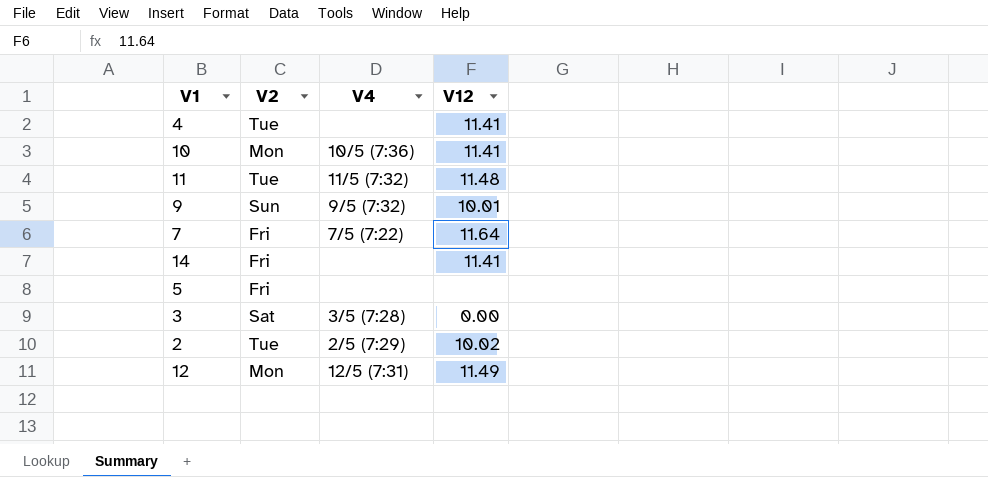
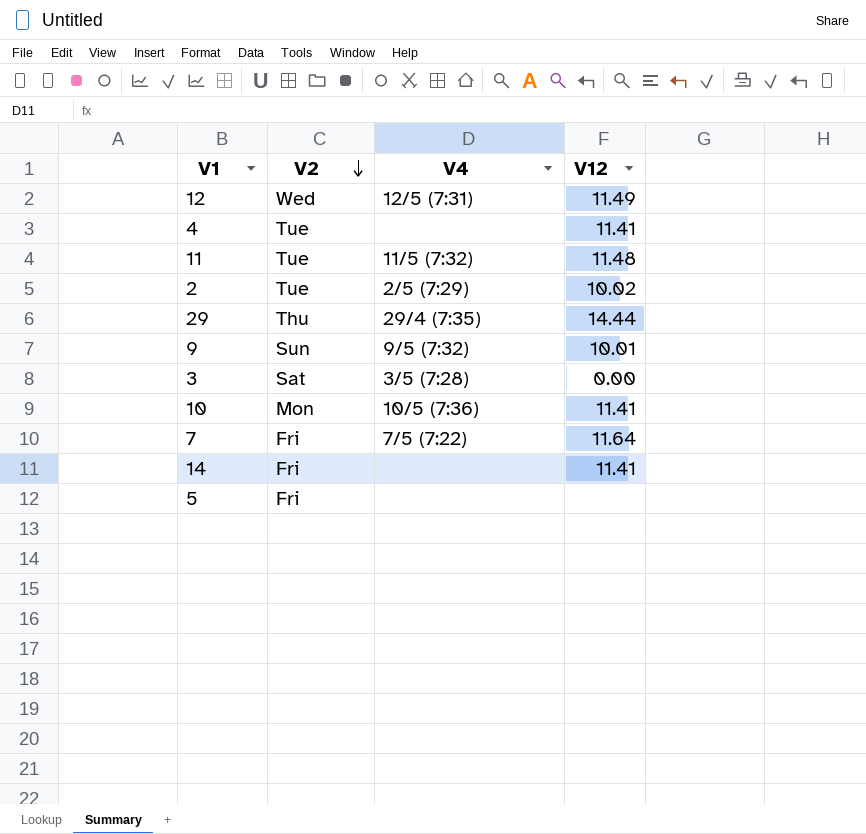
row order: none -> V2 descending
12 | V2: Mon -> Wed
row 29: none -> Thu | 29/4 (7:35) | 14.44

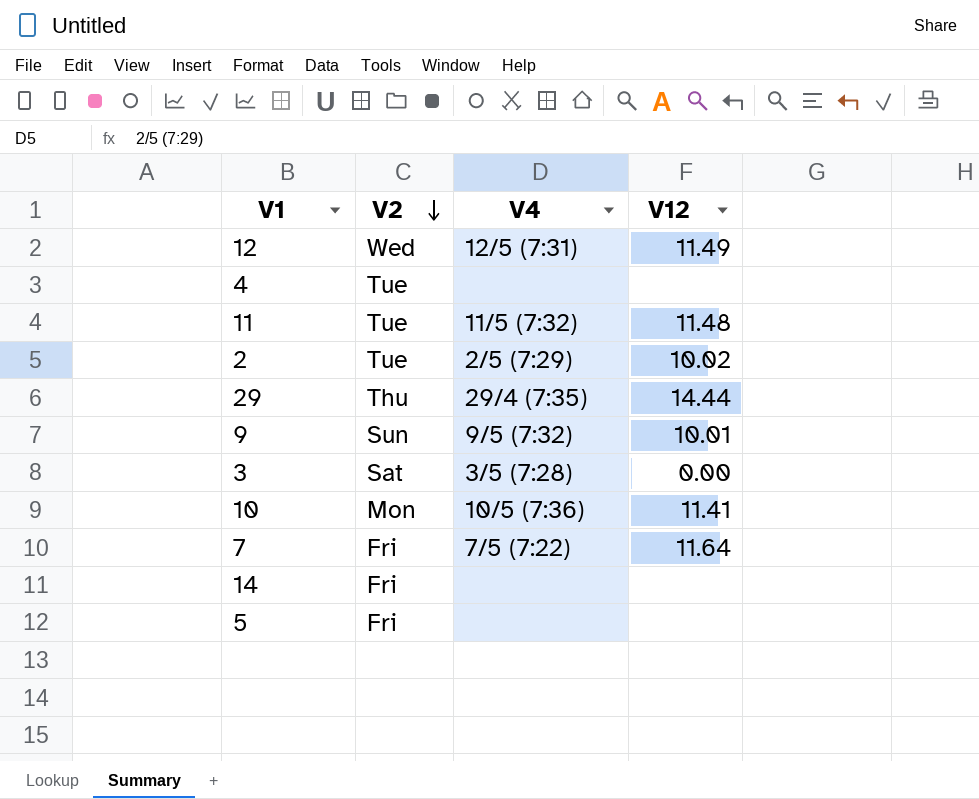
4 | V12: 11.41 -> none
14 | V12: 11.41 -> none

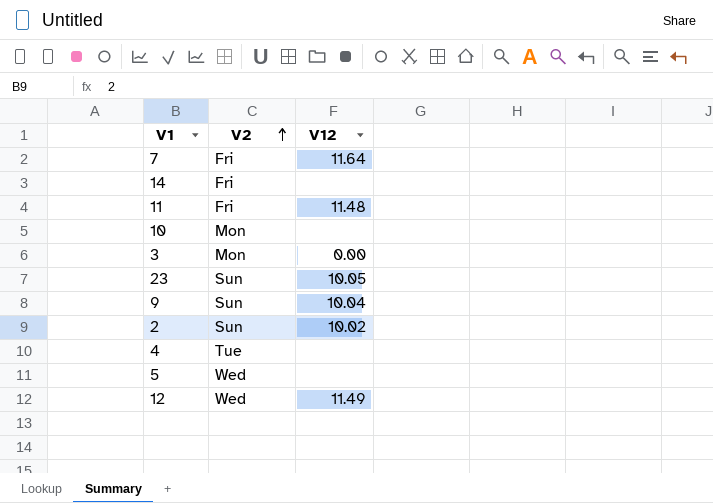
row order: V2 descending -> V2 ascending
column V4 | position: 3 -> none
row 29: Thu | 29/4 (7:35) | 14.44 -> none
11 | V2: Tue -> Fri
10 | V12: 11.41 -> none
3 | V2: Sat -> Mon
row 23: none -> Sun | 10.05
9 | V12: 10.01 -> 10.04
2 | V2: Tue -> Sun
5 | V2: Fri -> Wed

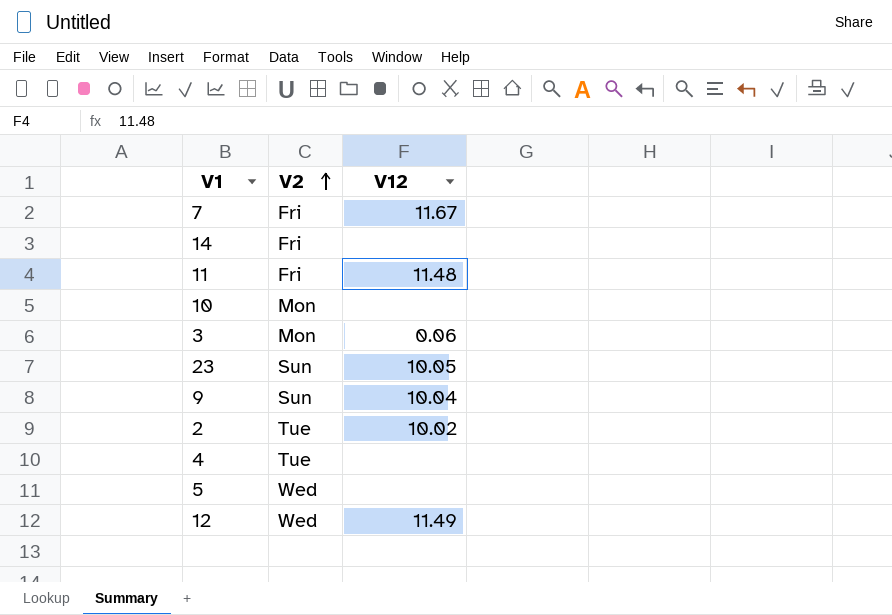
7 | V12: 11.64 -> 11.67
3 | V12: 0.00 -> 0.06
2 | V2: Sun -> Tue

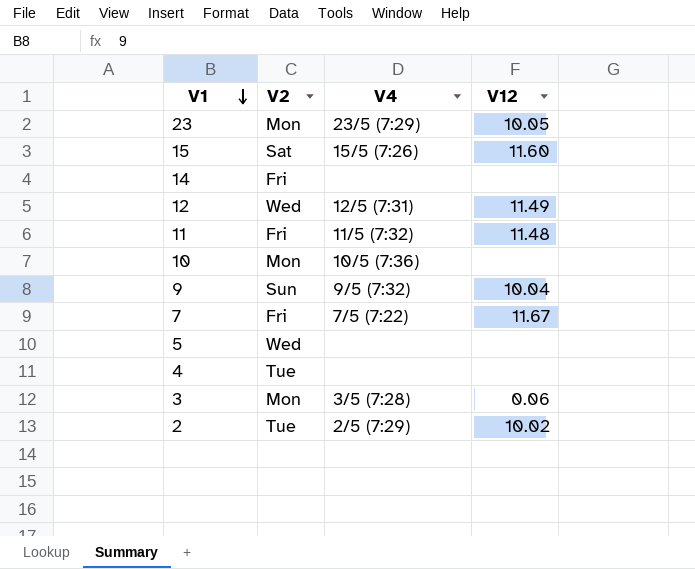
row order: V2 ascending -> V1 descending
column V4 | position: none -> 3
23 | V2: Sun -> Mon
row 15: none -> Sat | 15/5 (7:26) | 11.60

